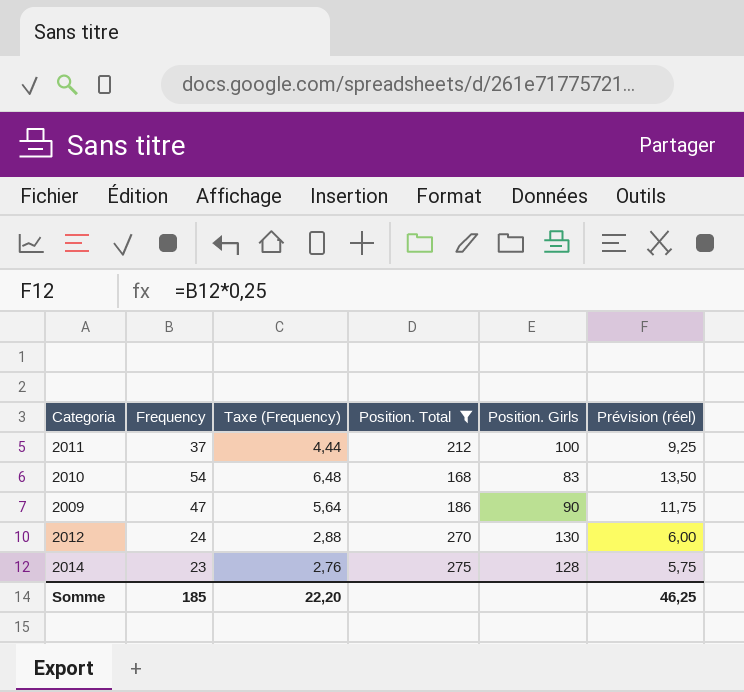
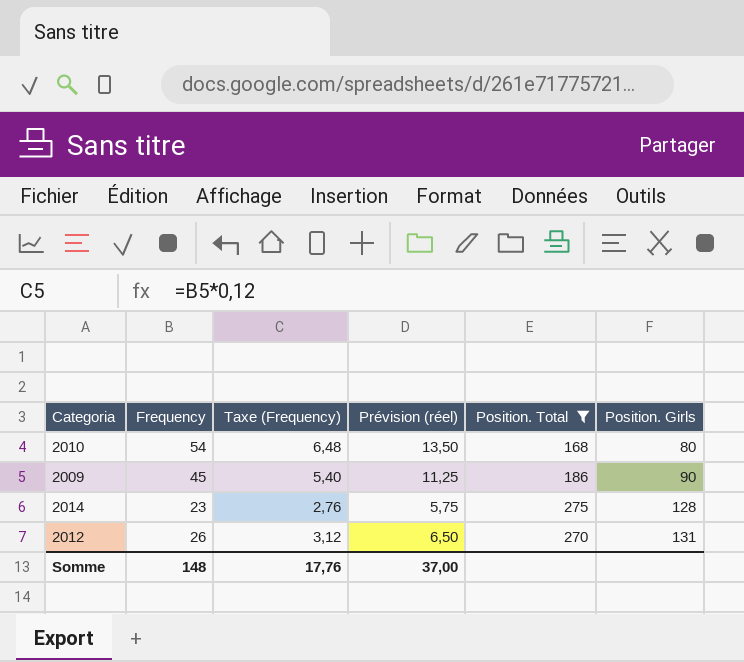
row order: none -> Position. Girls ascending
column Prévision (réel) | position: 6 -> 4
row 2011: 37 | 4,44 | 212 | 100 | 9,25 -> none
2010 | Position. Girls: 83 -> 80
2009 | Frequency: 47 -> 45
2009 | Taxe (Frequency): 5,64 -> 5,40
2009 | Prévision (réel): 11,75 -> 11,25
2012 | Frequency: 24 -> 26
2012 | Taxe (Frequency): 2,88 -> 3,12
2012 | Prévision (réel): 6,00 -> 6,50
2012 | Position. Girls: 130 -> 131
Somme | Frequency: 185 -> 148
Somme | Taxe (Frequency): 22,20 -> 17,76
Somme | Prévision (réel): 46,25 -> 37,00

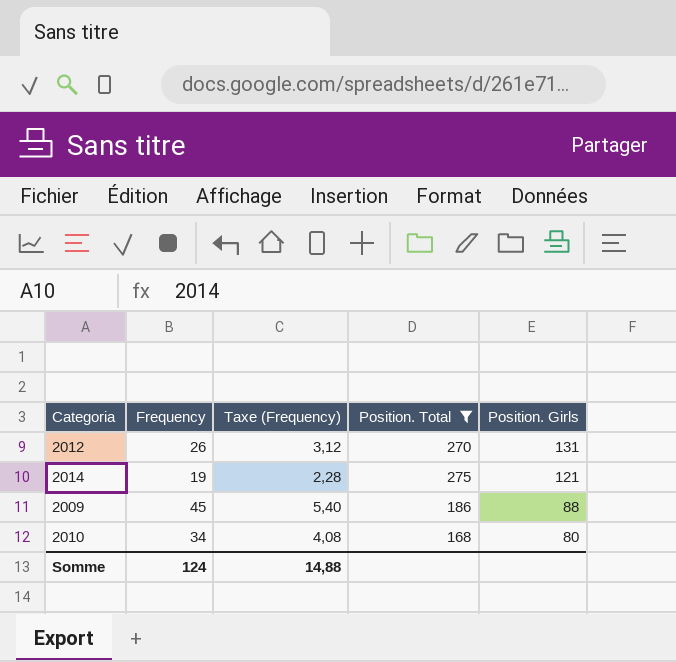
row order: Position. Girls ascending -> Position. Girls descending
column Prévision (réel) | formula: [Frequency] * 0,25 -> none
2014 | Frequency: 23 -> 19
2014 | Taxe (Frequency): 2,76 -> 2,28
2014 | Position. Girls: 128 -> 121
2009 | Position. Girls: 90 -> 88
2010 | Frequency: 54 -> 34
2010 | Taxe (Frequency): 6,48 -> 4,08
Somme | Frequency: 148 -> 124
Somme | Taxe (Frequency): 17,76 -> 14,88

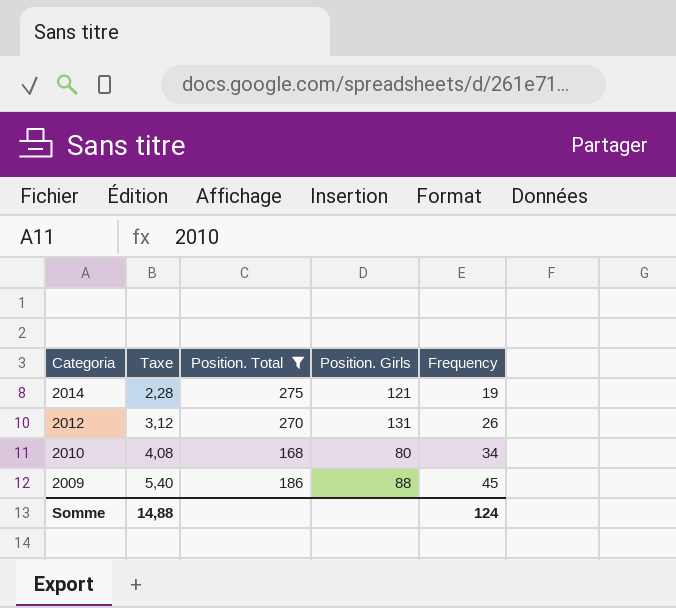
row order: Position. Girls descending -> Categoria descending
column name: Taxe (Frequency) -> Taxe
column Frequency | position: 2 -> 5

